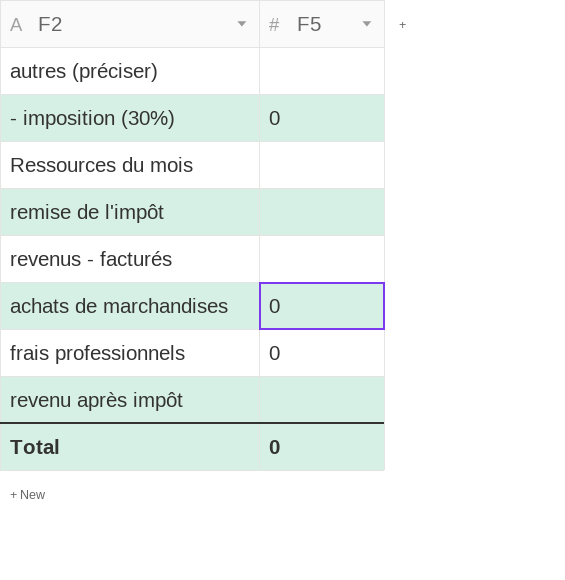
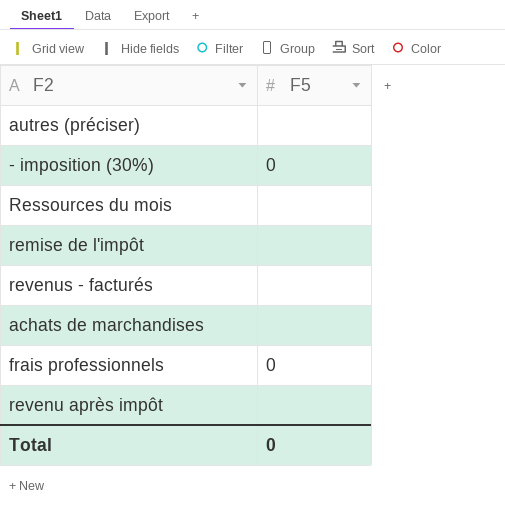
achats de marchandises | F5: 0 -> none

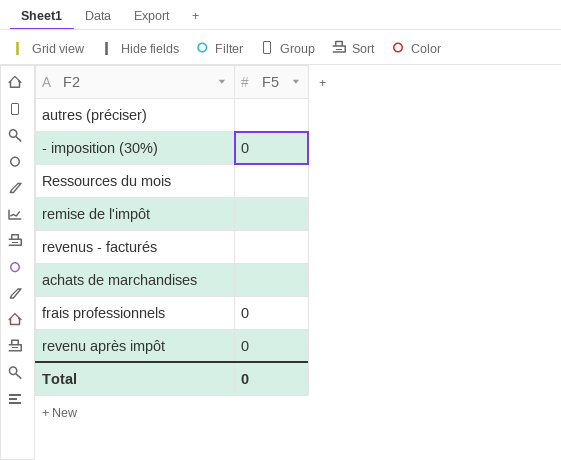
revenu après impôt | F5: none -> 0

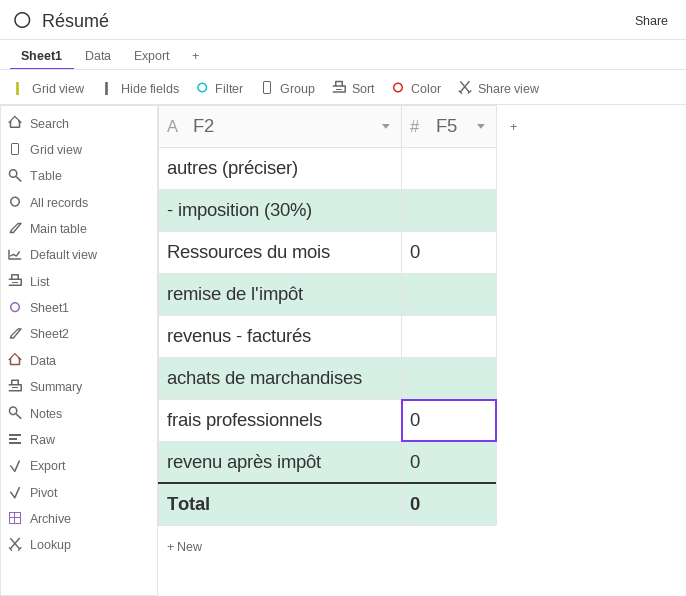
- imposition (30%) | F5: 0 -> none
Ressources du mois | F5: none -> 0

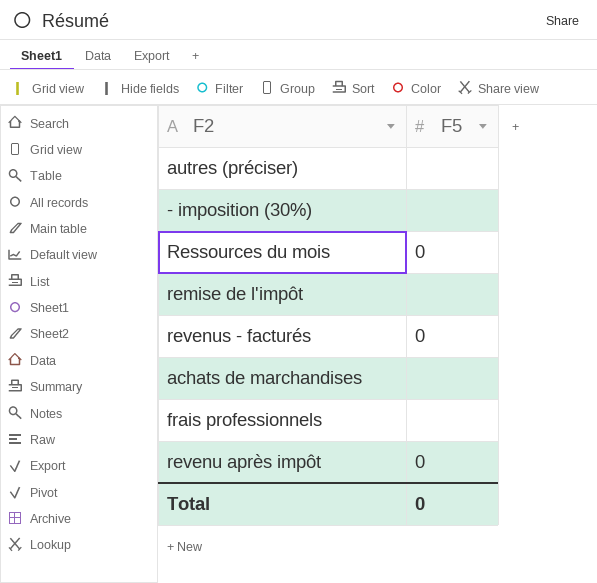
revenus - facturés | F5: none -> 0
frais professionnels | F5: 0 -> none

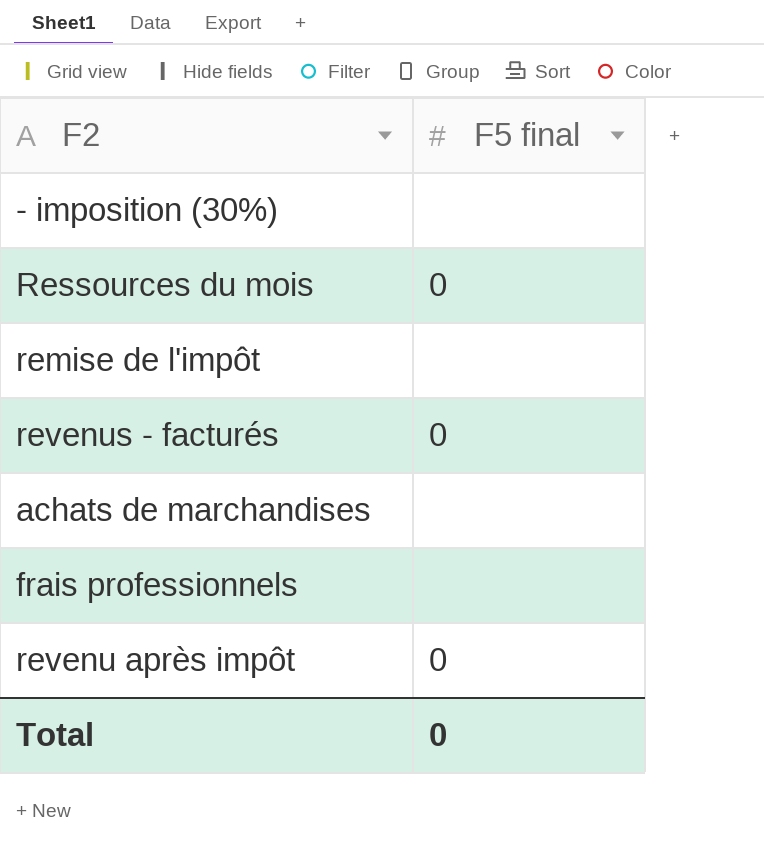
column name: F5 -> F5 final
row autres (préciser): none -> none

